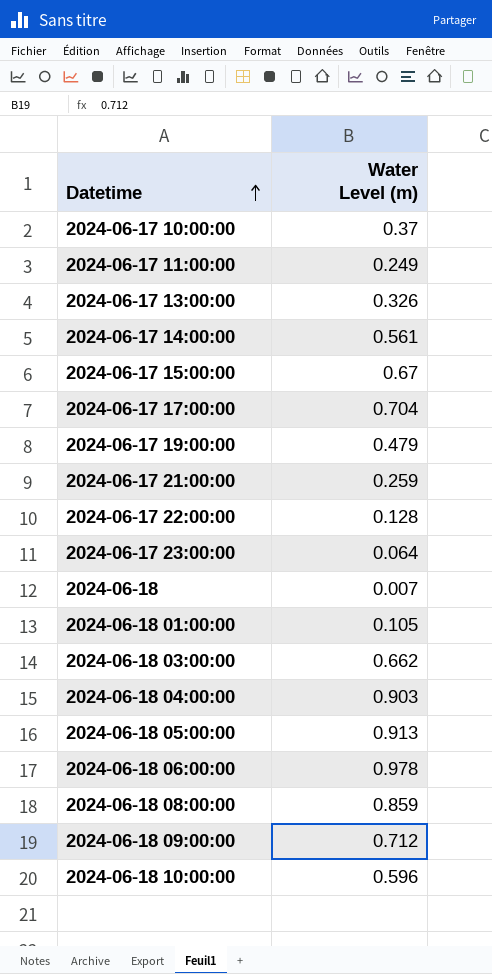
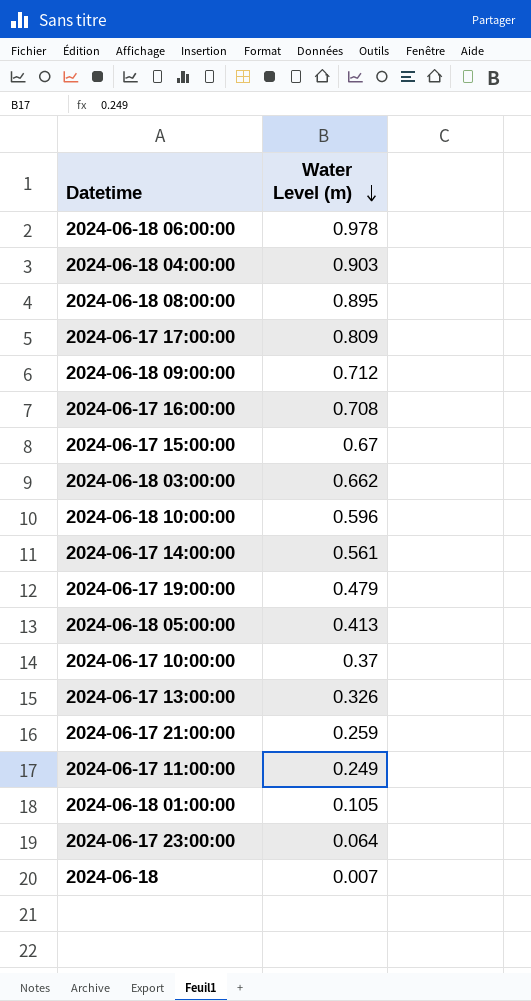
row order: Datetime ascending -> Water Level (m) descending
row 2024-06-17 22:00:00: 0.128 -> none
2024-06-18 08:00:00 | Water Level (m): 0.859 -> 0.895
2024-06-17 17:00:00 | Water Level (m): 0.704 -> 0.809
row 2024-06-17 16:00:00: none -> 0.708
2024-06-18 05:00:00 | Water Level (m): 0.913 -> 0.413

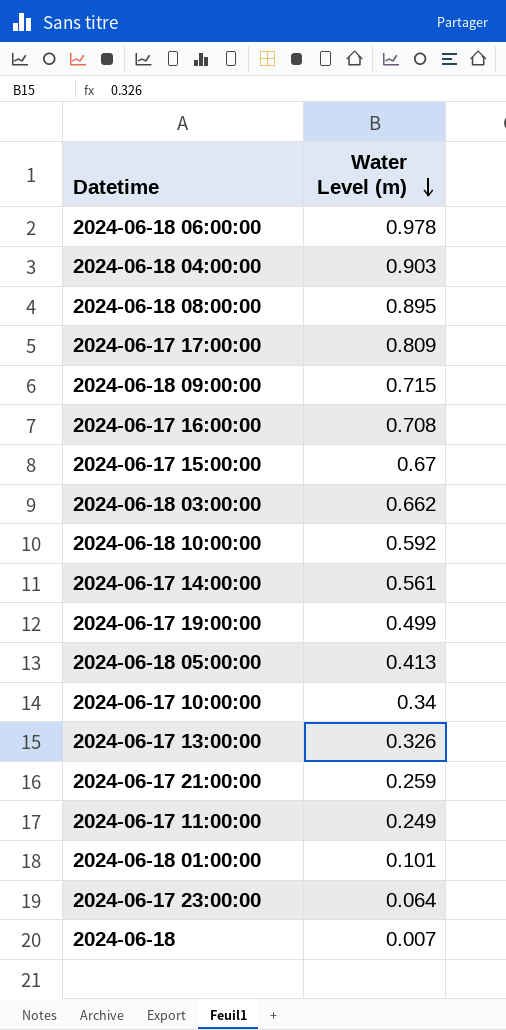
2024-06-18 09:00:00 | Water Level (m): 0.712 -> 0.715
2024-06-18 10:00:00 | Water Level (m): 0.596 -> 0.592
2024-06-17 19:00:00 | Water Level (m): 0.479 -> 0.499
2024-06-17 10:00:00 | Water Level (m): 0.37 -> 0.34
2024-06-18 01:00:00 | Water Level (m): 0.105 -> 0.101

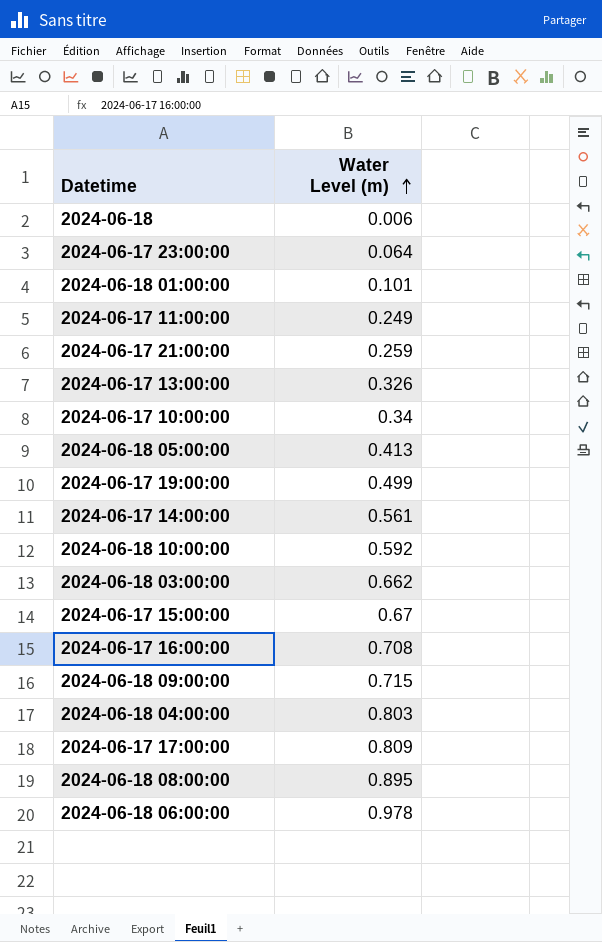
row order: Water Level (m) descending -> Water Level (m) ascending
2024-06-18 | Water Level (m): 0.007 -> 0.006
2024-06-18 04:00:00 | Water Level (m): 0.903 -> 0.803

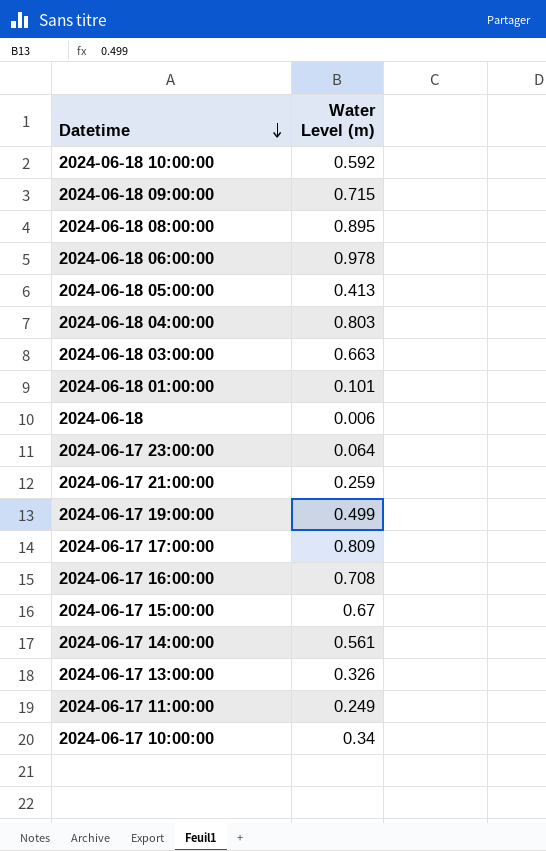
row order: Water Level (m) ascending -> Datetime descending
2024-06-18 03:00:00 | Water Level (m): 0.662 -> 0.663

